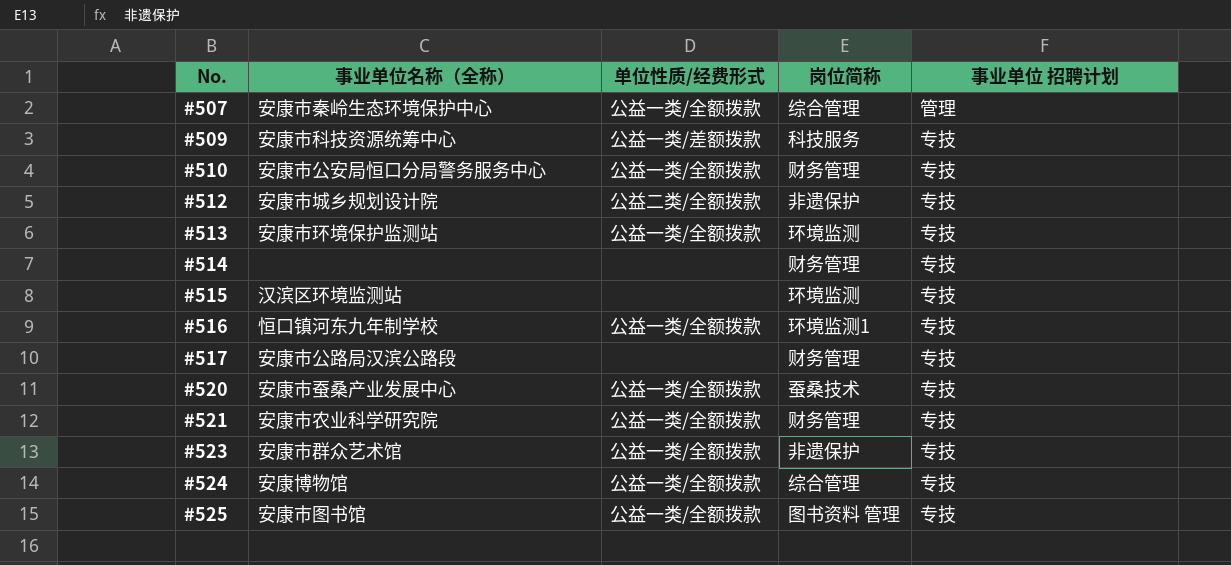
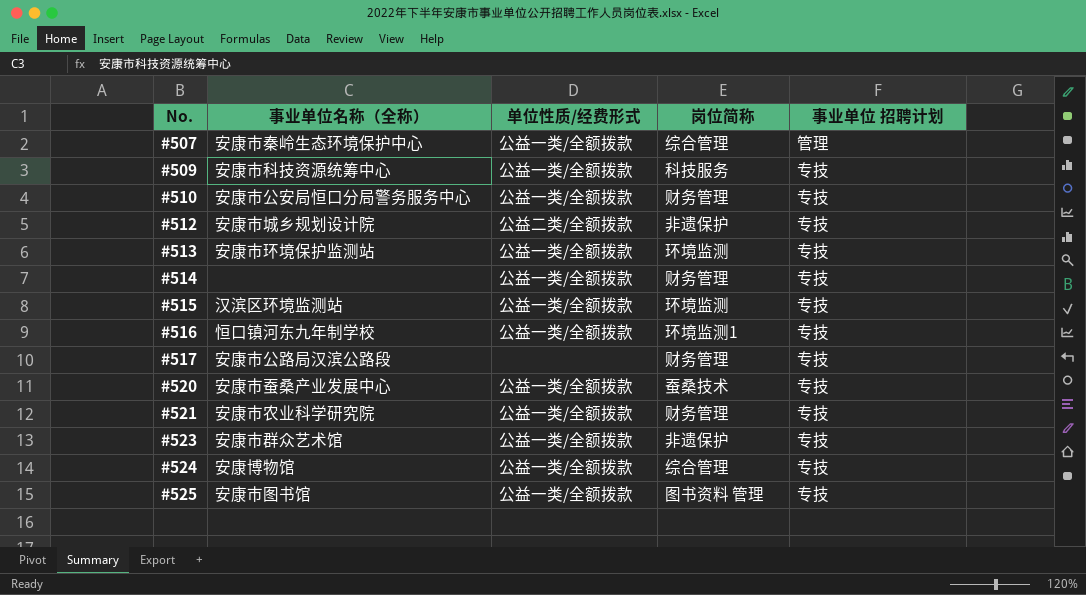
#509 | 单位性质/经费形式: 公益一类/差额拨款 -> 公益一类/全额拨款
#514 | 单位性质/经费形式: none -> 公益一类/全额拨款
#515 | 单位性质/经费形式: none -> 公益一类/全额拨款

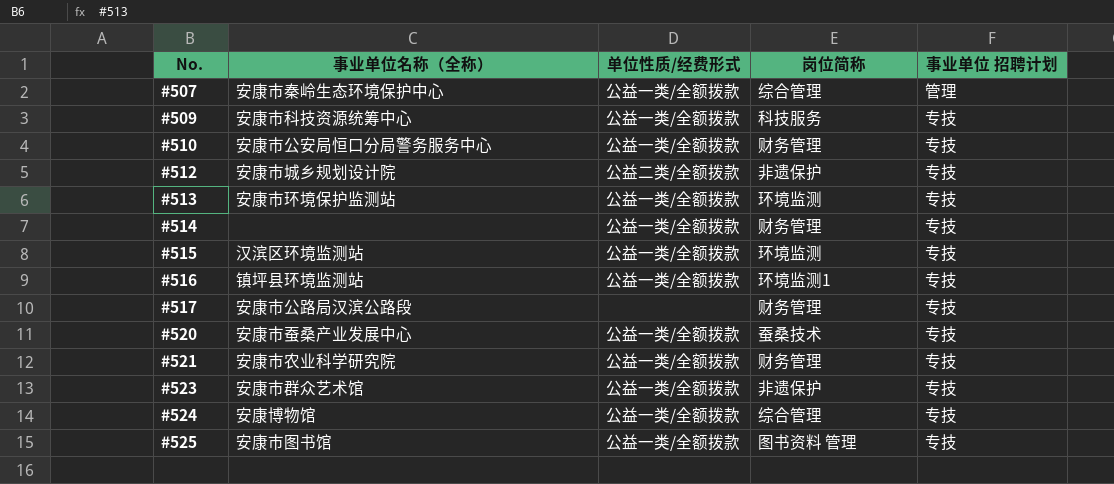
#516 | 事业单位名称（全称）: 恒口镇河东九年制学校 -> 镇坪县环境监测站

